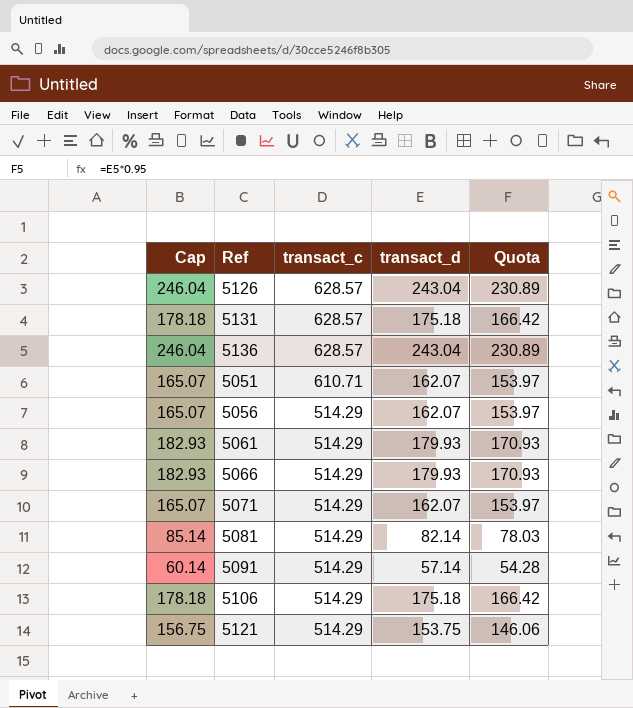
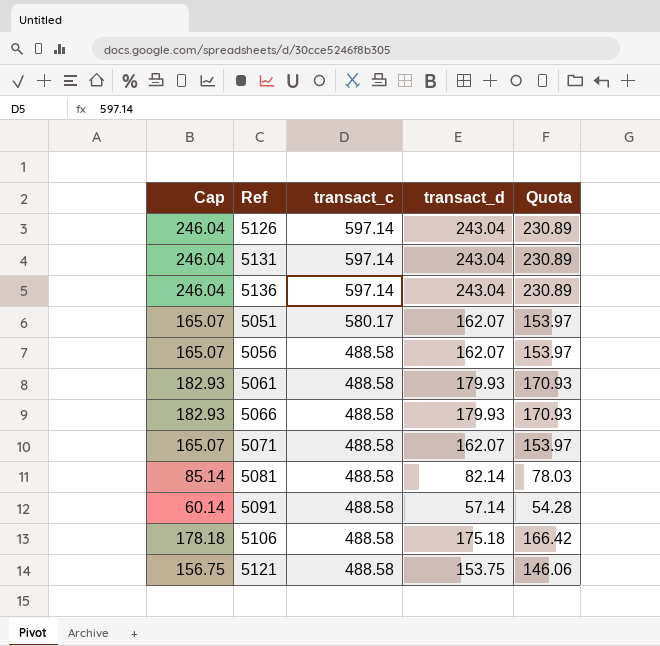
5126 | transact_c: 628.57 -> 597.14
5131 | Cap: 178.18 -> 246.04
5131 | transact_c: 628.57 -> 597.14
5131 | transact_d: 175.18 -> 243.04
5131 | Quota: 166.42 -> 230.89
5136 | transact_c: 628.57 -> 597.14
5051 | transact_c: 610.71 -> 580.17
5056 | transact_c: 514.29 -> 488.58
5061 | transact_c: 514.29 -> 488.58
5066 | transact_c: 514.29 -> 488.58
5071 | transact_c: 514.29 -> 488.58
5081 | transact_c: 514.29 -> 488.58
5091 | transact_c: 514.29 -> 488.58
5106 | transact_c: 514.29 -> 488.58
5121 | transact_c: 514.29 -> 488.58

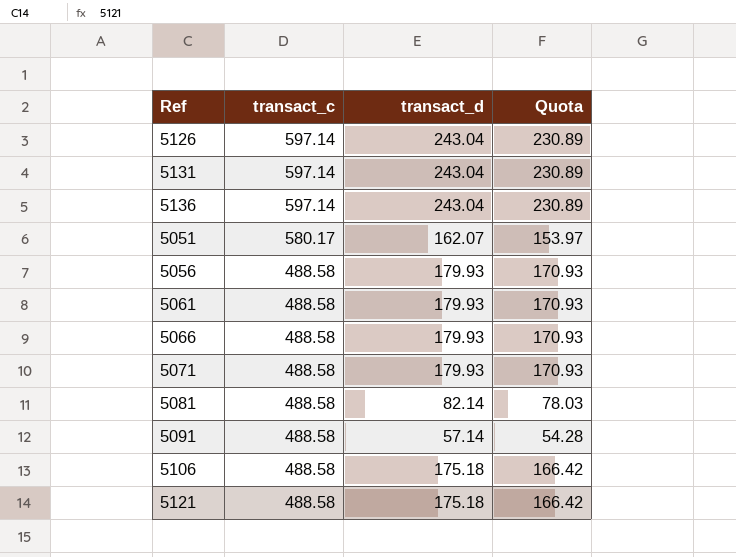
column Cap | formula: [transact_d] + 3 -> none
5056 | transact_d: 162.07 -> 179.93
5056 | Quota: 153.97 -> 170.93
5071 | transact_d: 162.07 -> 179.93
5071 | Quota: 153.97 -> 170.93
5121 | transact_d: 153.75 -> 175.18
5121 | Quota: 146.06 -> 166.42

